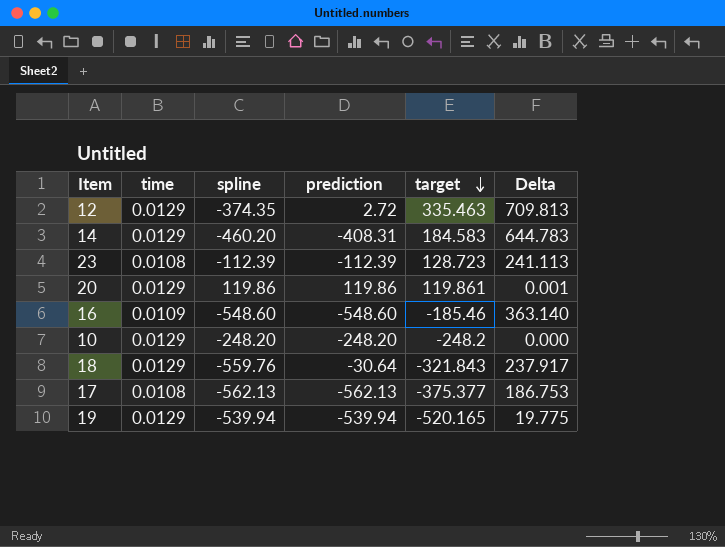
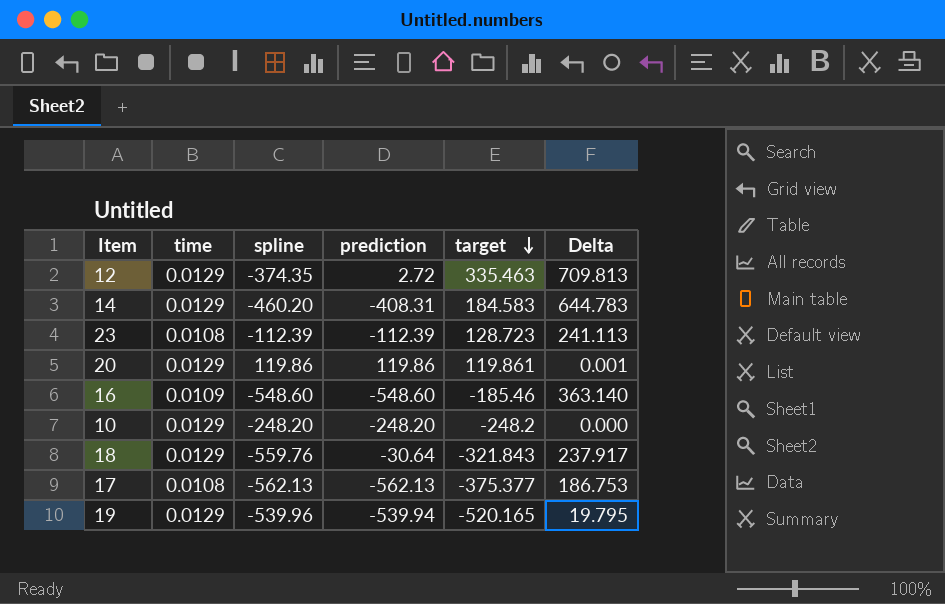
19 | spline: -539.94 -> -539.96
19 | Delta: 19.775 -> 19.795

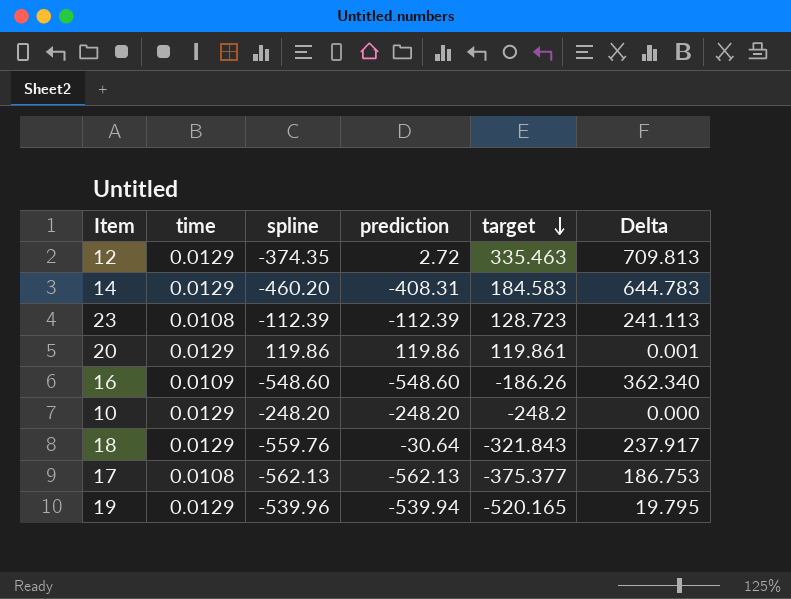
16 | target: -185.46 -> -186.26
16 | Delta: 363.140 -> 362.340

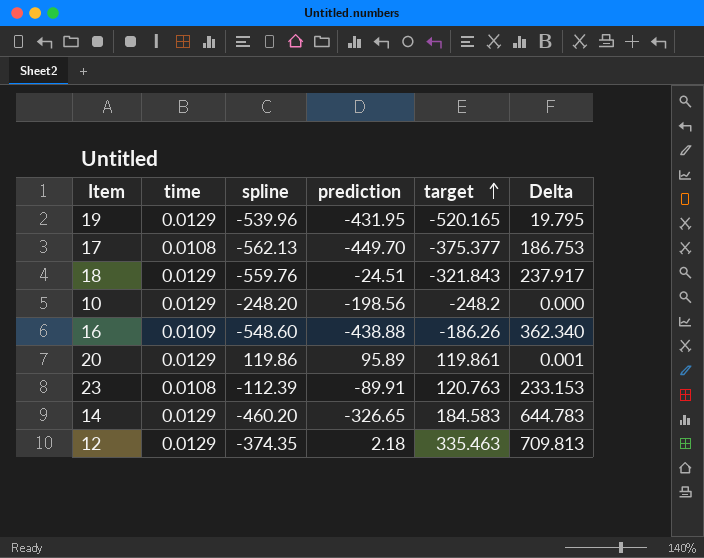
row order: target descending -> target ascending
19 | prediction: -539.94 -> -431.95
17 | prediction: -562.13 -> -449.70
18 | prediction: -30.64 -> -24.51
10 | prediction: -248.20 -> -198.56
16 | prediction: -548.60 -> -438.88
20 | prediction: 119.86 -> 95.89
23 | prediction: -112.39 -> -89.91
23 | target: 128.723 -> 120.763
23 | Delta: 241.113 -> 233.153
14 | prediction: -408.31 -> -326.65
12 | prediction: 2.72 -> 2.18

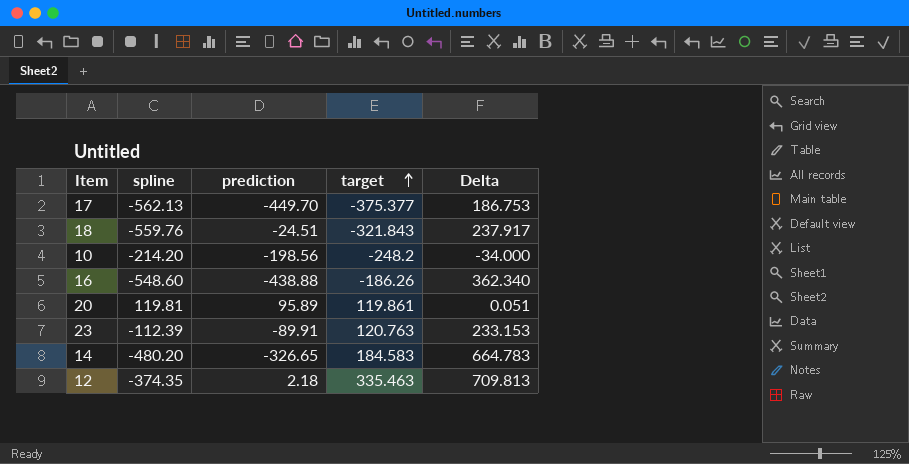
column time | position: 2 -> none
row 19: 0.0129 | -539.96 | -431.95 | -520.165 | 19.795 -> none
10 | spline: -248.20 -> -214.20
10 | Delta: 0.000 -> -34.000
20 | spline: 119.86 -> 119.81
20 | Delta: 0.001 -> 0.051
14 | spline: -460.20 -> -480.20
14 | Delta: 644.783 -> 664.783

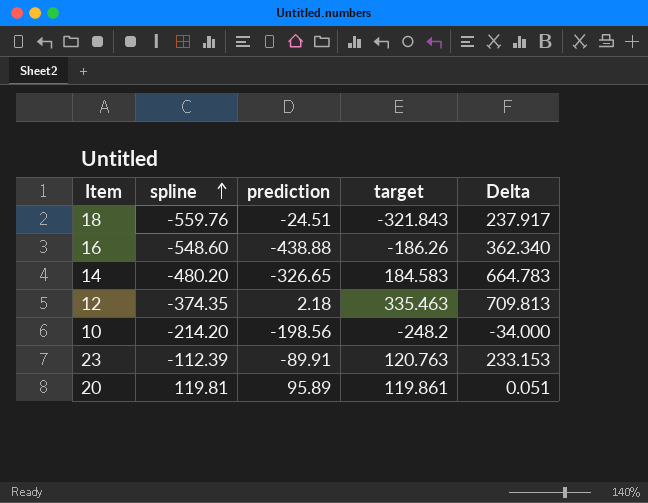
row order: target ascending -> spline ascending
row 17: -562.13 | -449.70 | -375.377 | 186.753 -> none

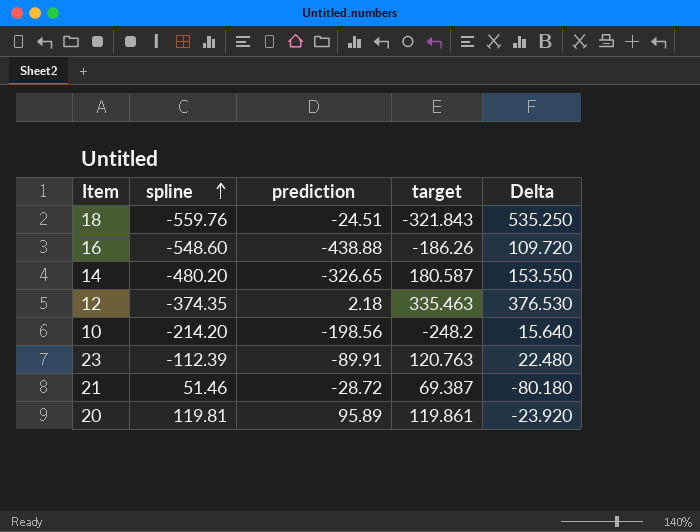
column Delta | formula: [target] - [spline] -> [prediction] - [spline]
14 | target: 184.583 -> 180.587
row 21: none -> 51.46 | -28.72 | 69.387 | -80.180

